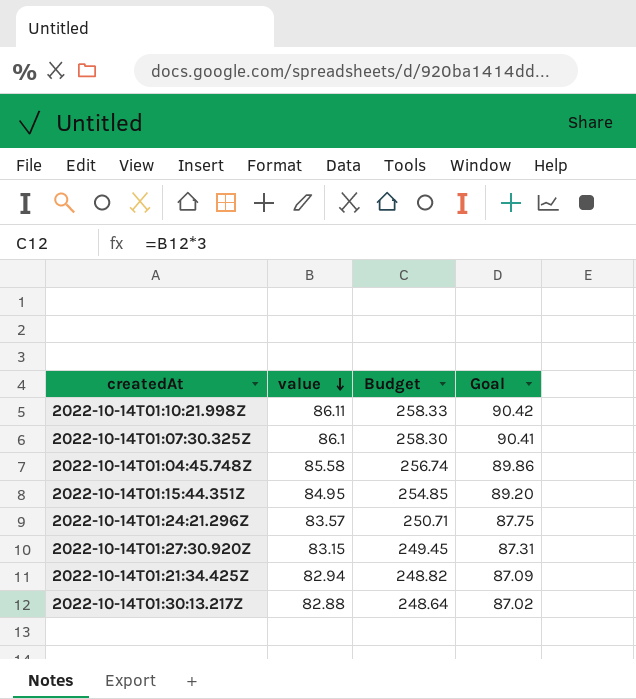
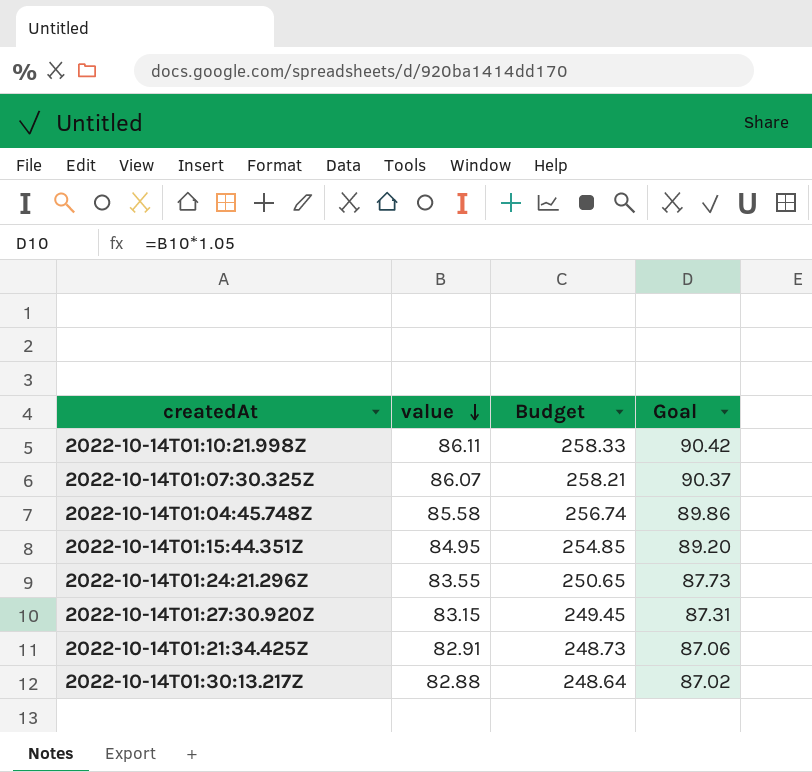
2022-10-14T01:07:30.325Z | value: 86.1 -> 86.07
2022-10-14T01:07:30.325Z | Budget: 258.30 -> 258.21
2022-10-14T01:07:30.325Z | Goal: 90.41 -> 90.37
2022-10-14T01:24:21.296Z | value: 83.57 -> 83.55
2022-10-14T01:24:21.296Z | Budget: 250.71 -> 250.65
2022-10-14T01:24:21.296Z | Goal: 87.75 -> 87.73
2022-10-14T01:21:34.425Z | value: 82.94 -> 82.91
2022-10-14T01:21:34.425Z | Budget: 248.82 -> 248.73
2022-10-14T01:21:34.425Z | Goal: 87.09 -> 87.06

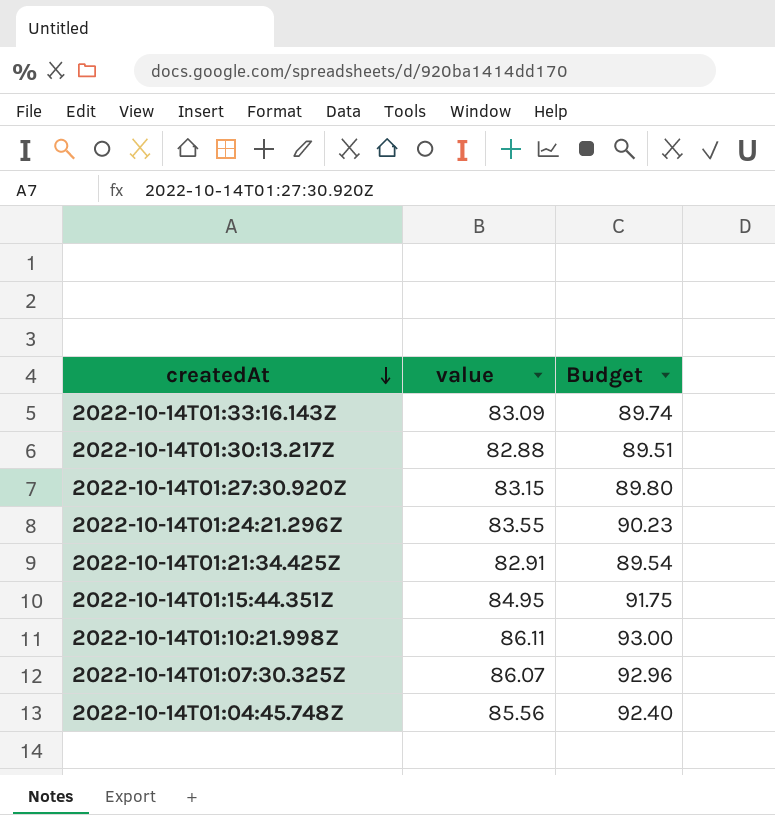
row order: value descending -> createdAt descending
column Goal | formula: [value] * 1.05 -> none
column Budget | formula: [value] * 3 -> [value] * 1.08
row 2022-10-14T01:33:16.143Z: none -> 83.09 | 89.74
2022-10-14T01:04:45.748Z | value: 85.58 -> 85.56

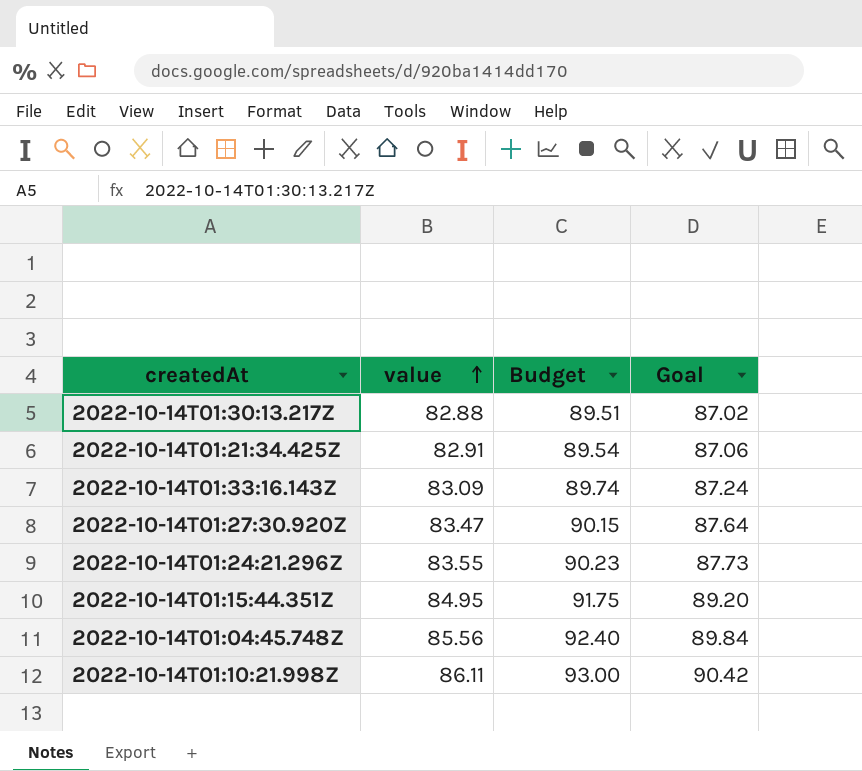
row order: createdAt descending -> value ascending
column Goal | formula: none -> [value] * 1.05
row 2022-10-14T01:07:30.325Z: 86.07 | 92.96 -> none
2022-10-14T01:27:30.920Z | value: 83.15 -> 83.47
2022-10-14T01:27:30.920Z | Budget: 89.80 -> 90.15

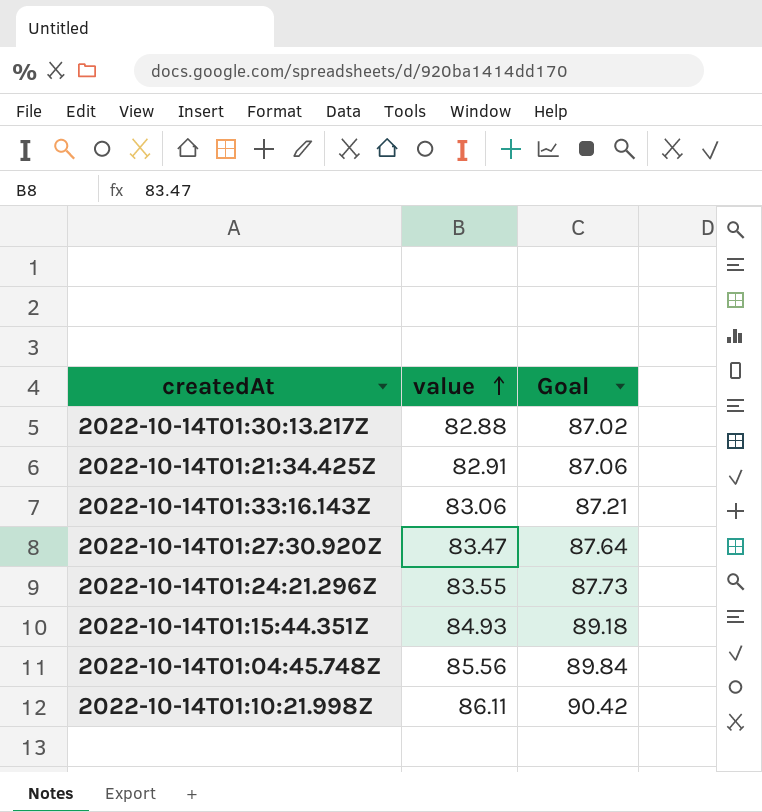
column Budget | formula: [value] * 1.08 -> none
2022-10-14T01:33:16.143Z | value: 83.09 -> 83.06
2022-10-14T01:33:16.143Z | Goal: 87.24 -> 87.21
2022-10-14T01:15:44.351Z | value: 84.95 -> 84.93
2022-10-14T01:15:44.351Z | Goal: 89.20 -> 89.18

